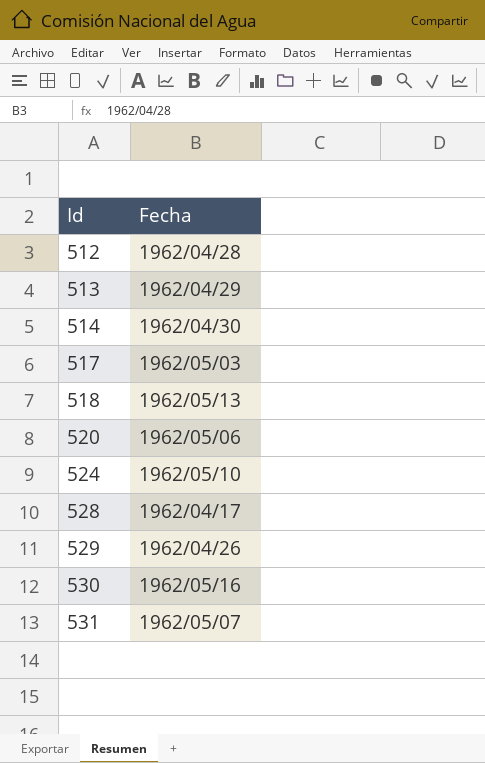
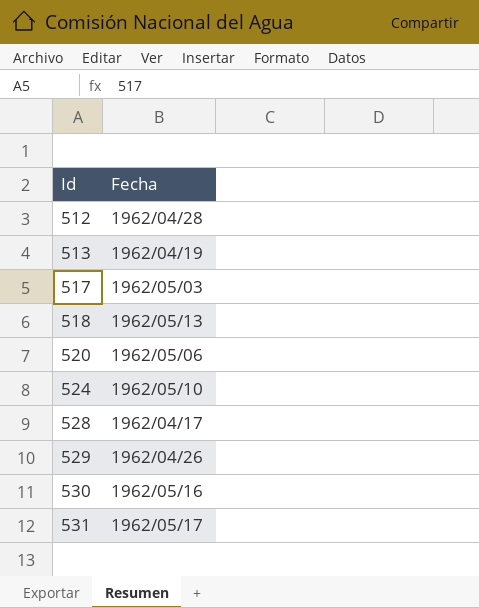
row 514: 1962/04/30 -> none
513 | Fecha: 1962/04/29 -> 1962/04/19
531 | Fecha: 1962/05/07 -> 1962/05/17

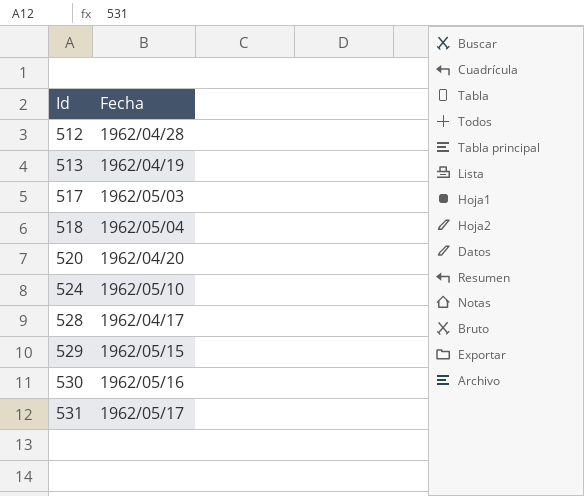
518 | Fecha: 1962/05/13 -> 1962/05/04
520 | Fecha: 1962/05/06 -> 1962/04/20
529 | Fecha: 1962/04/26 -> 1962/05/15

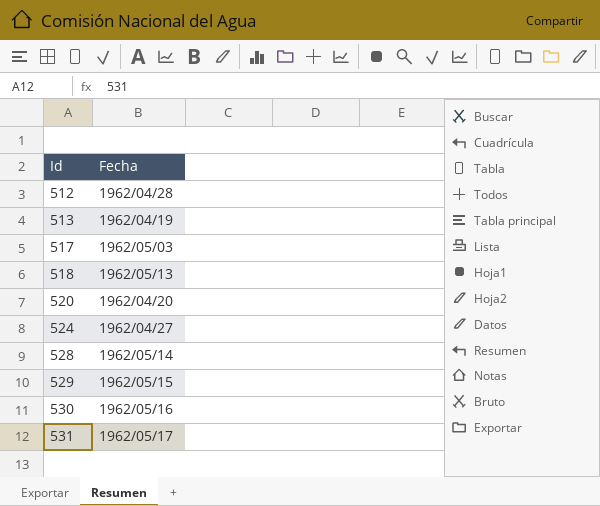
518 | Fecha: 1962/05/04 -> 1962/05/13
524 | Fecha: 1962/05/10 -> 1962/04/27
528 | Fecha: 1962/04/17 -> 1962/05/14

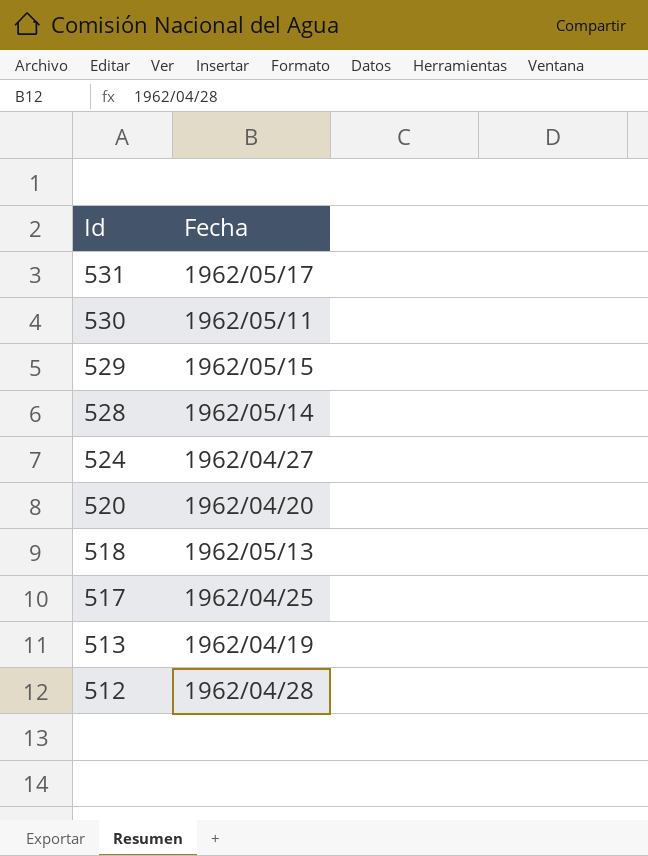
row order: Id ascending -> Id descending
530 | Fecha: 1962/05/16 -> 1962/05/11
517 | Fecha: 1962/05/03 -> 1962/04/25

